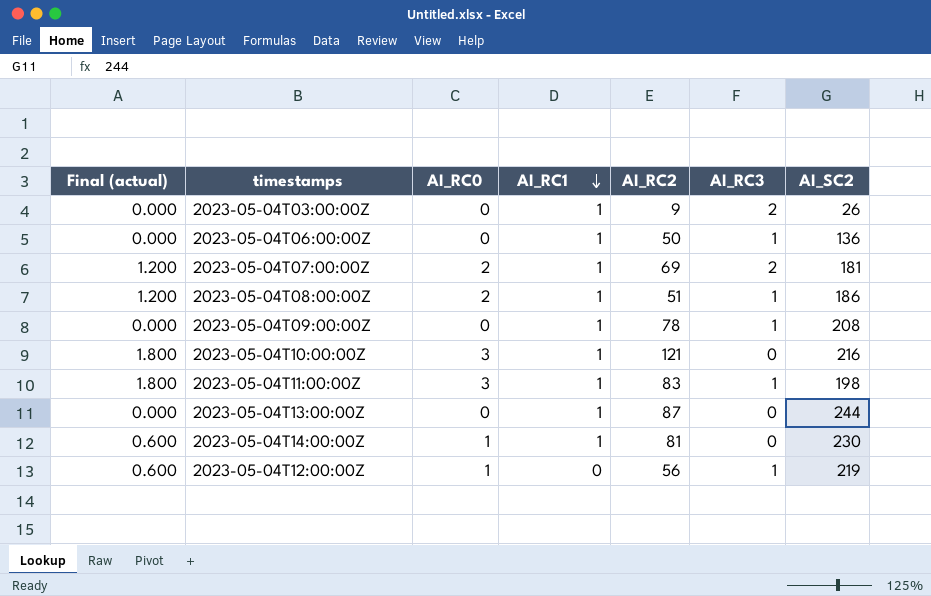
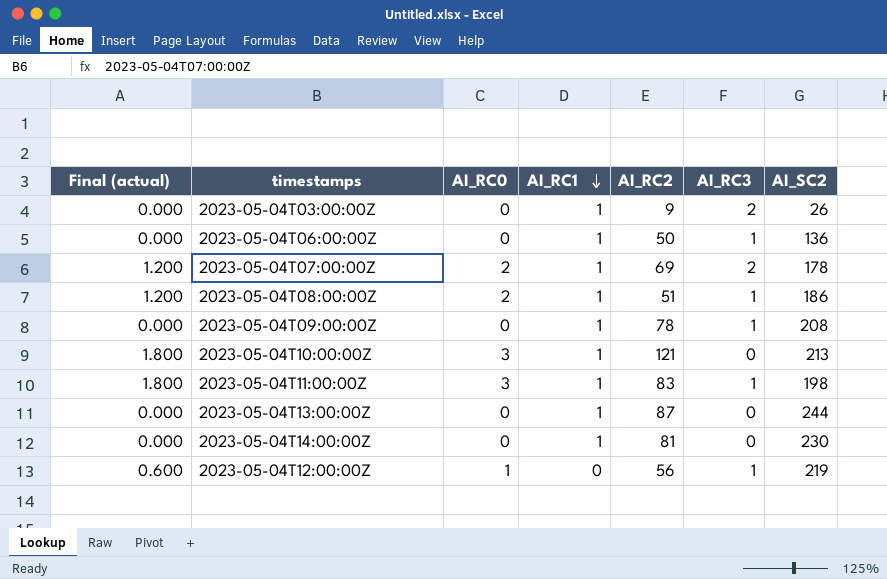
2023-05-04T07:00:00Z | AI_SC2: 181 -> 178
2023-05-04T10:00:00Z | AI_SC2: 216 -> 213
2023-05-04T14:00:00Z | Final (actual): 0.600 -> 0.000
2023-05-04T14:00:00Z | AI_RC0: 1 -> 0

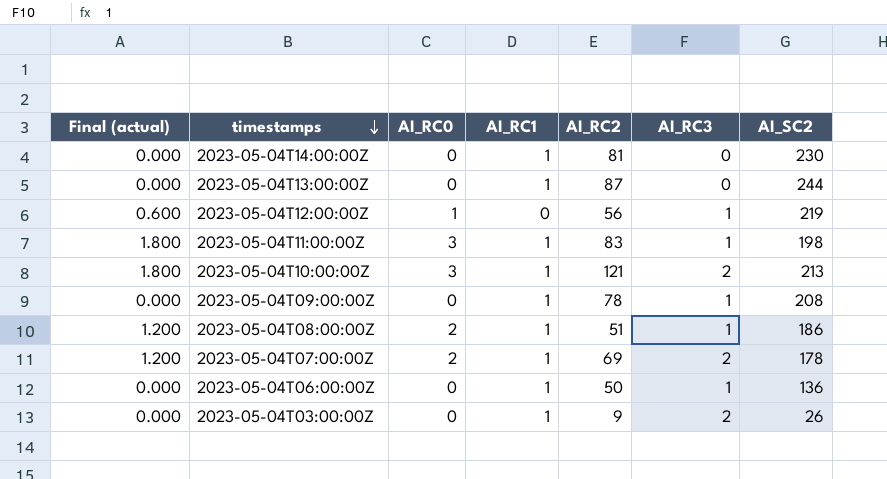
row order: AI_RC1 descending -> timestamps descending
2023-05-04T10:00:00Z | AI_RC3: 0 -> 2

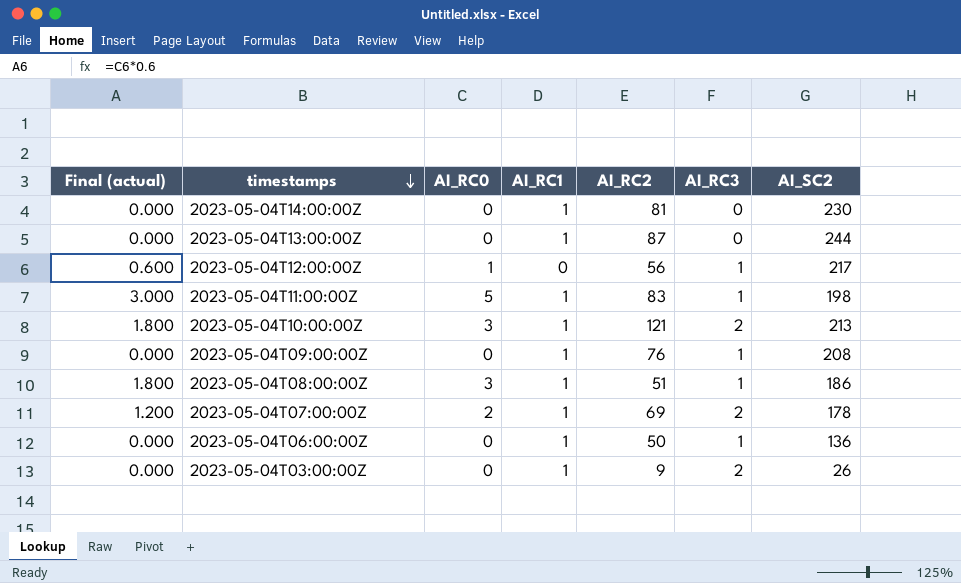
2023-05-04T12:00:00Z | AI_SC2: 219 -> 217
2023-05-04T11:00:00Z | Final (actual): 1.800 -> 3.000
2023-05-04T11:00:00Z | AI_RC0: 3 -> 5
2023-05-04T09:00:00Z | AI_RC2: 78 -> 76
2023-05-04T08:00:00Z | Final (actual): 1.200 -> 1.800
2023-05-04T08:00:00Z | AI_RC0: 2 -> 3

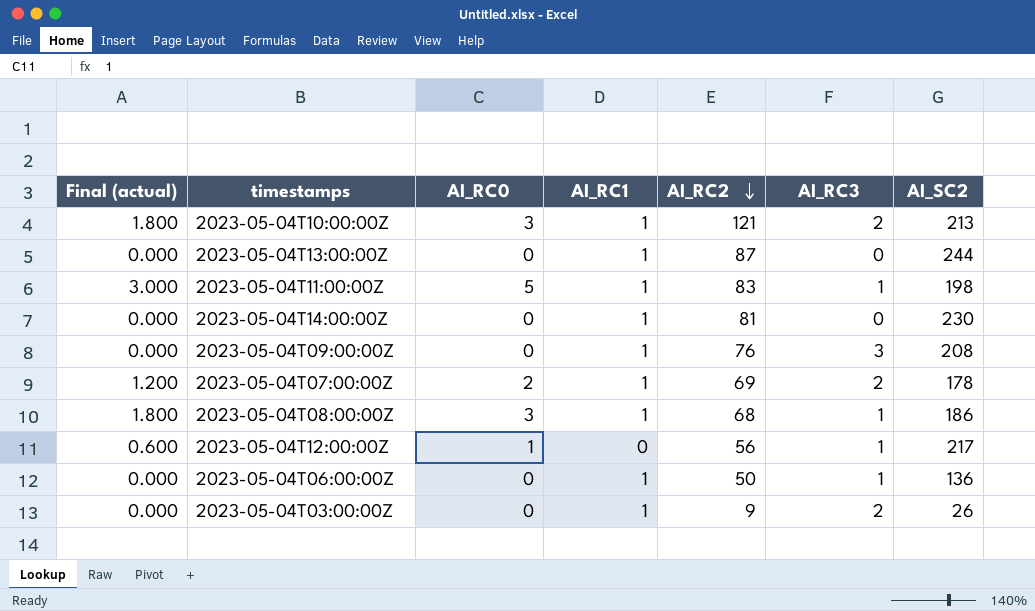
row order: timestamps descending -> AI_RC2 descending
2023-05-04T09:00:00Z | AI_RC3: 1 -> 3
2023-05-04T08:00:00Z | AI_RC2: 51 -> 68

